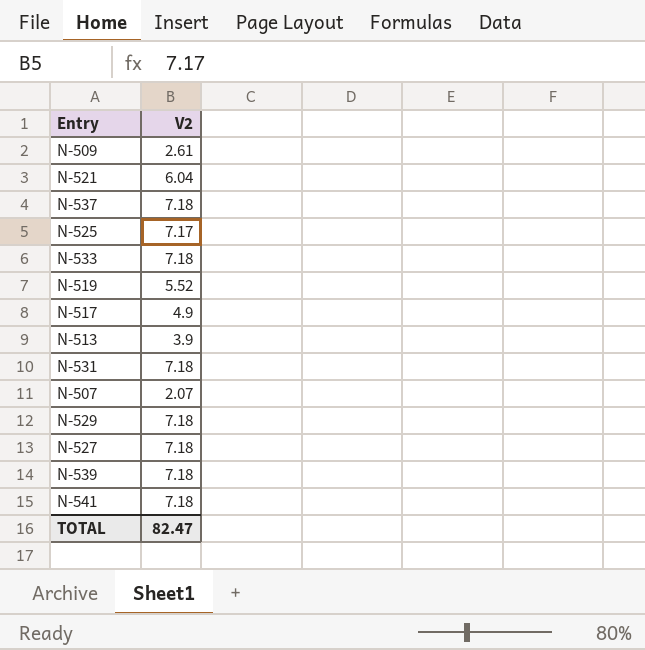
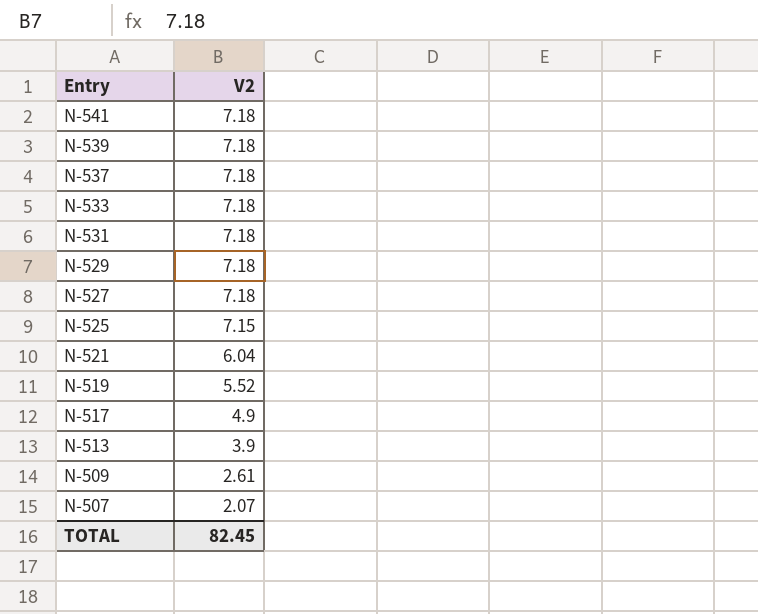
row order: none -> Entry descending
N-525 | V2: 7.17 -> 7.15
TOTAL | V2: 82.47 -> 82.45

